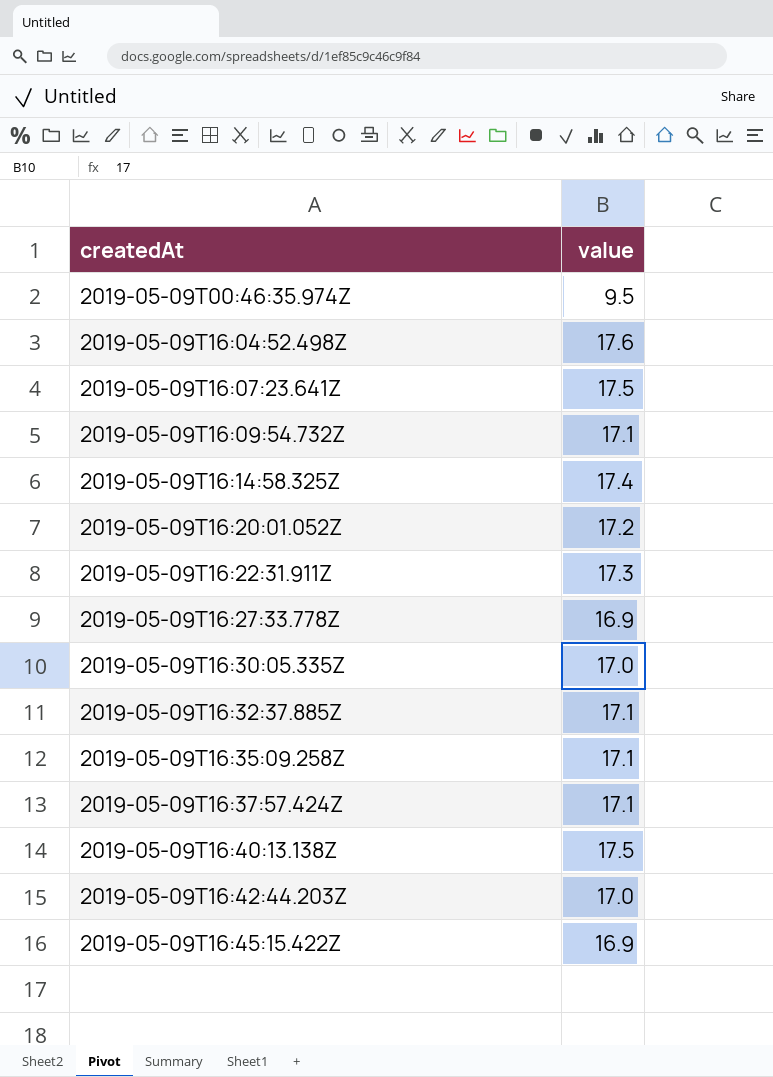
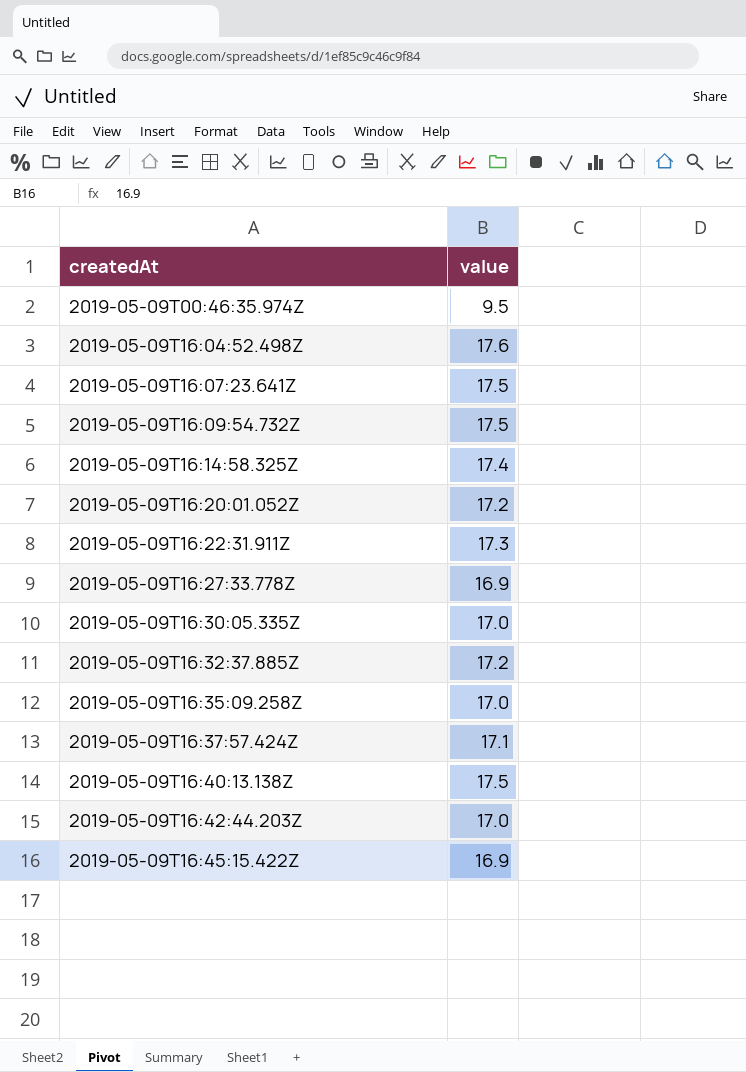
2019-05-09T16:09:54.732Z | value: 17.1 -> 17.5
2019-05-09T16:32:37.885Z | value: 17.1 -> 17.2
2019-05-09T16:35:09.258Z | value: 17.1 -> 17.0

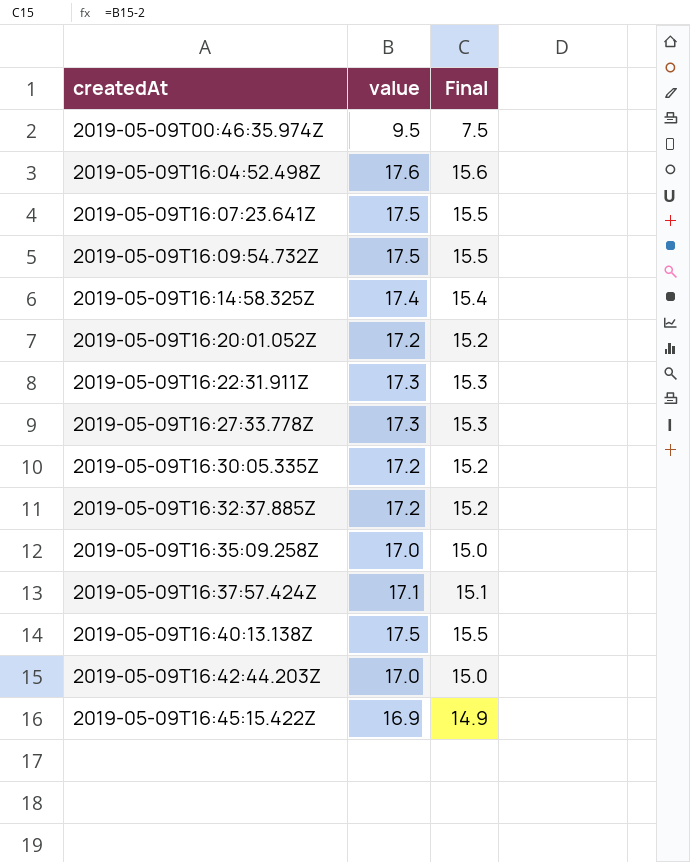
column Final | formula: none -> [value] - 2
2019-05-09T16:27:33.778Z | value: 16.9 -> 17.3
2019-05-09T16:30:05.335Z | value: 17.0 -> 17.2

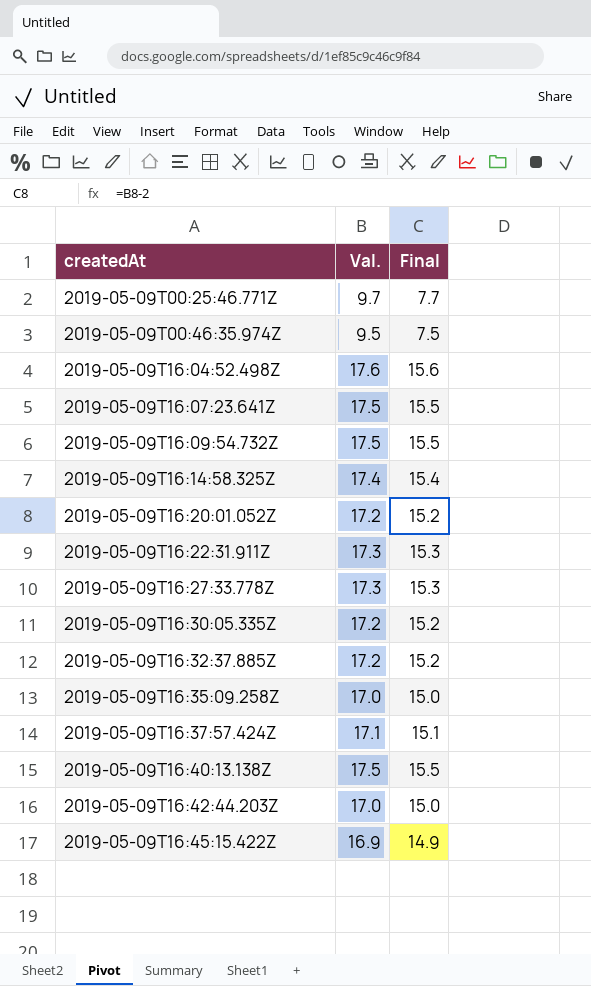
column name: value -> Val.
row 2019-05-09T00:25:46.771Z: none -> 9.7 | 7.7

